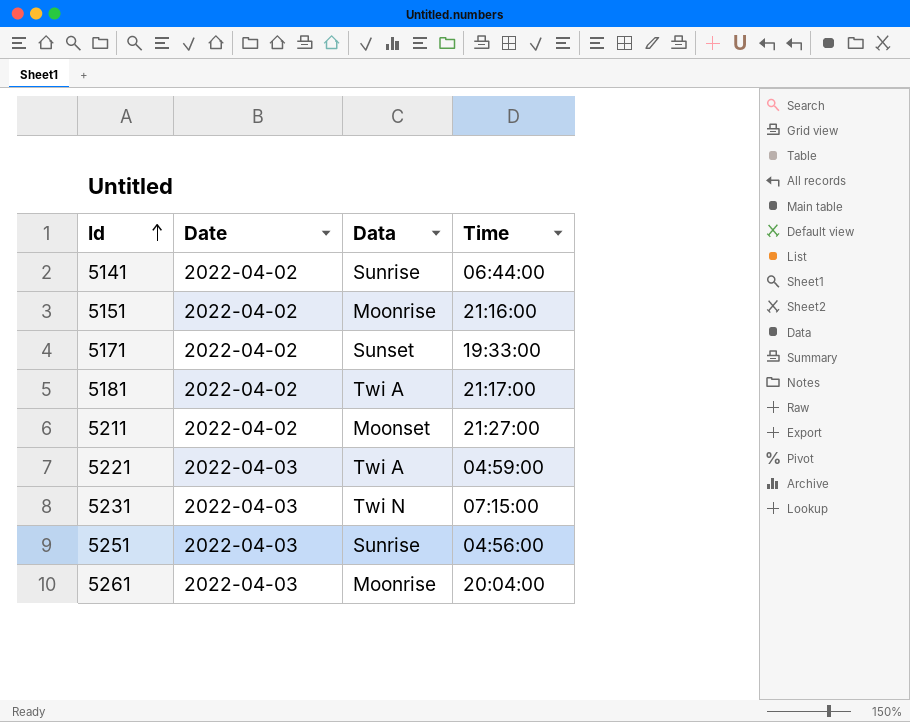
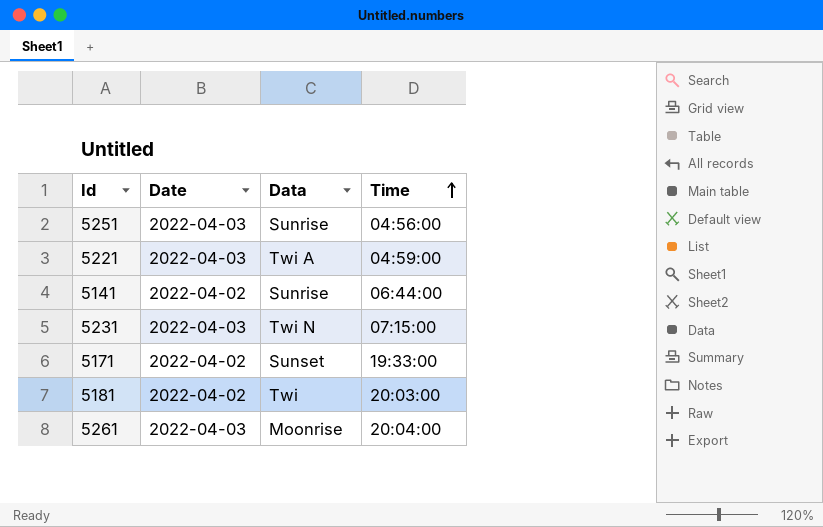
row order: Id ascending -> Time ascending
row 5151: 2022-04-02 | Moonrise | 21:16:00 -> none
row 5211: 2022-04-02 | Moonset | 21:27:00 -> none
5181 | Data: Twi A -> Twi
5181 | Time: 21:17:00 -> 20:03:00

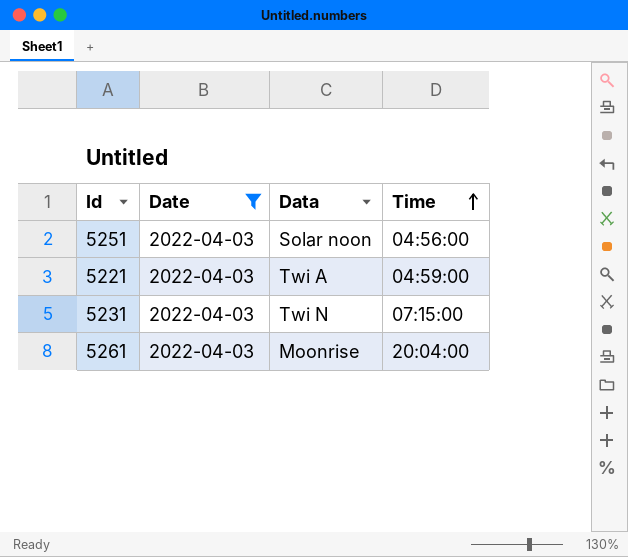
filter: none -> Date = 2022-04-03
5251 | Data: Sunrise -> Solar noon

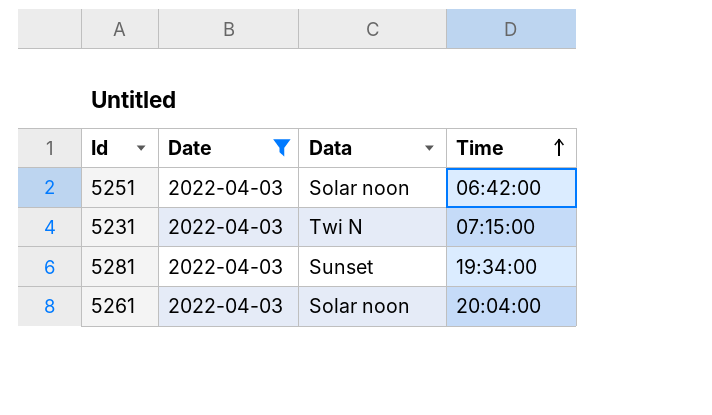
row 5221: 2022-04-03 | Twi A | 04:59:00 -> none
5251 | Time: 04:56:00 -> 06:42:00
row 5281: none -> 2022-04-03 | Sunset | 19:34:00
5261 | Data: Moonrise -> Solar noon

